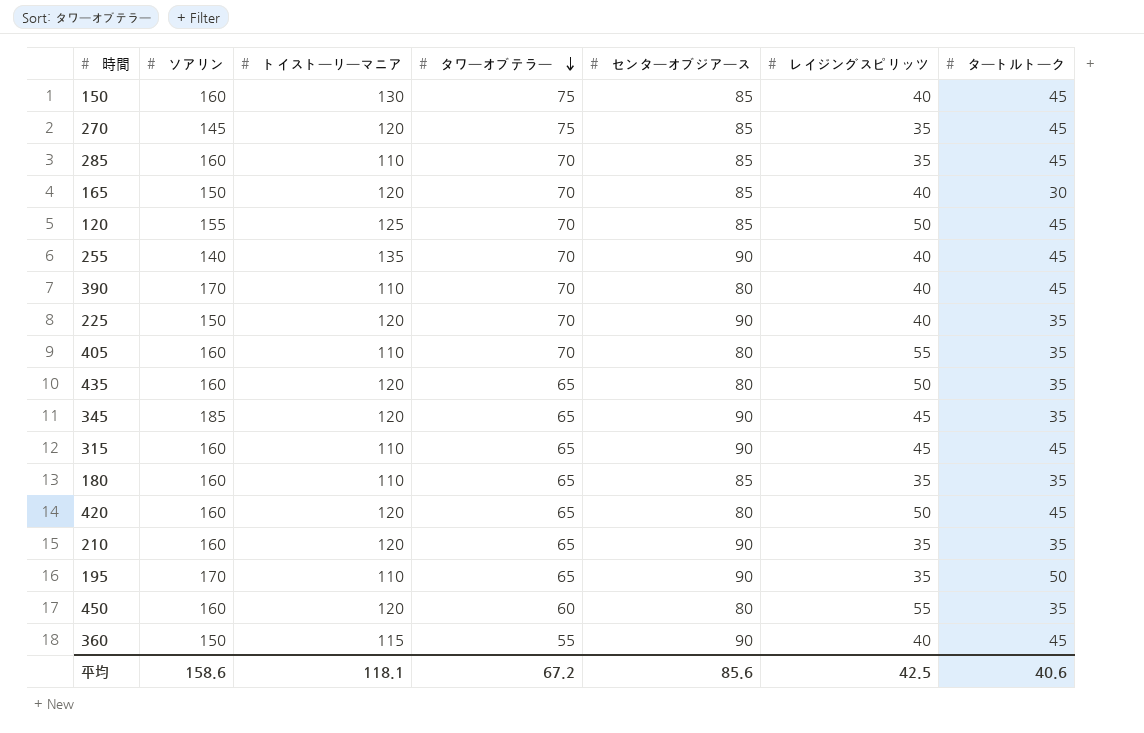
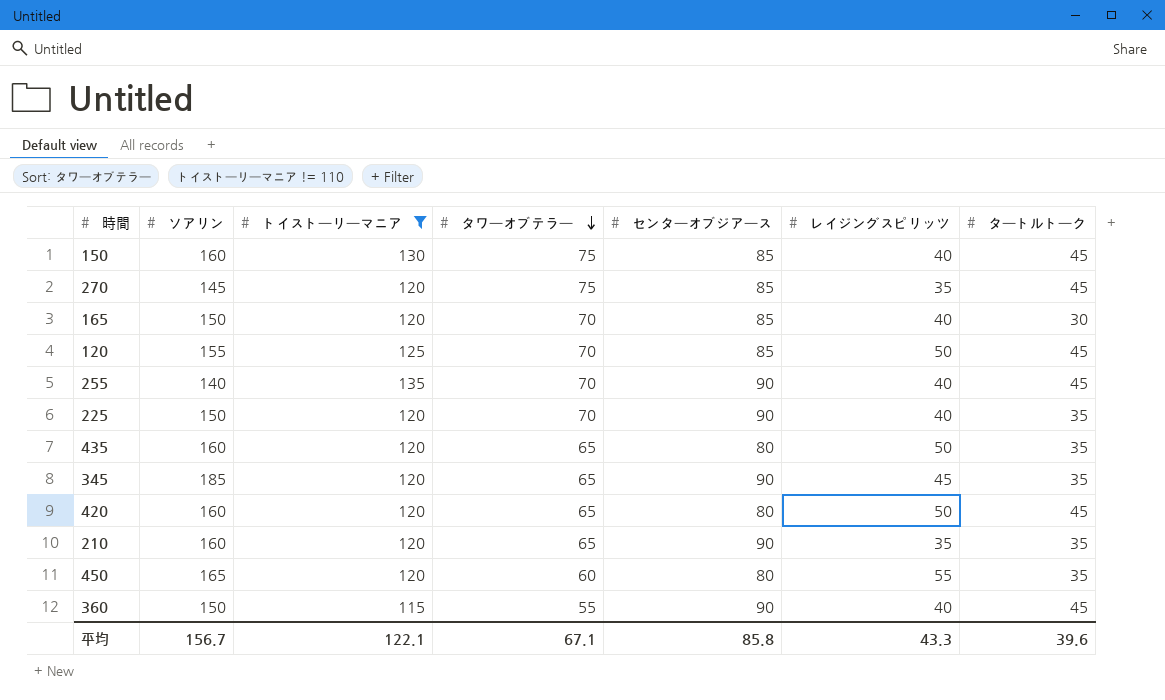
filter: none -> トイストーリーマニア != 110
450 | ソアリン: 160 -> 165
平均 | ソアリン: 158.6 -> 156.7
平均 | トイストーリーマニア: 118.1 -> 122.1
平均 | タワーオブテラー: 67.2 -> 67.1
平均 | センターオブジアース: 85.6 -> 85.8
平均 | レイジングスピリッツ: 42.5 -> 43.3
平均 | タートルトーク: 40.6 -> 39.6

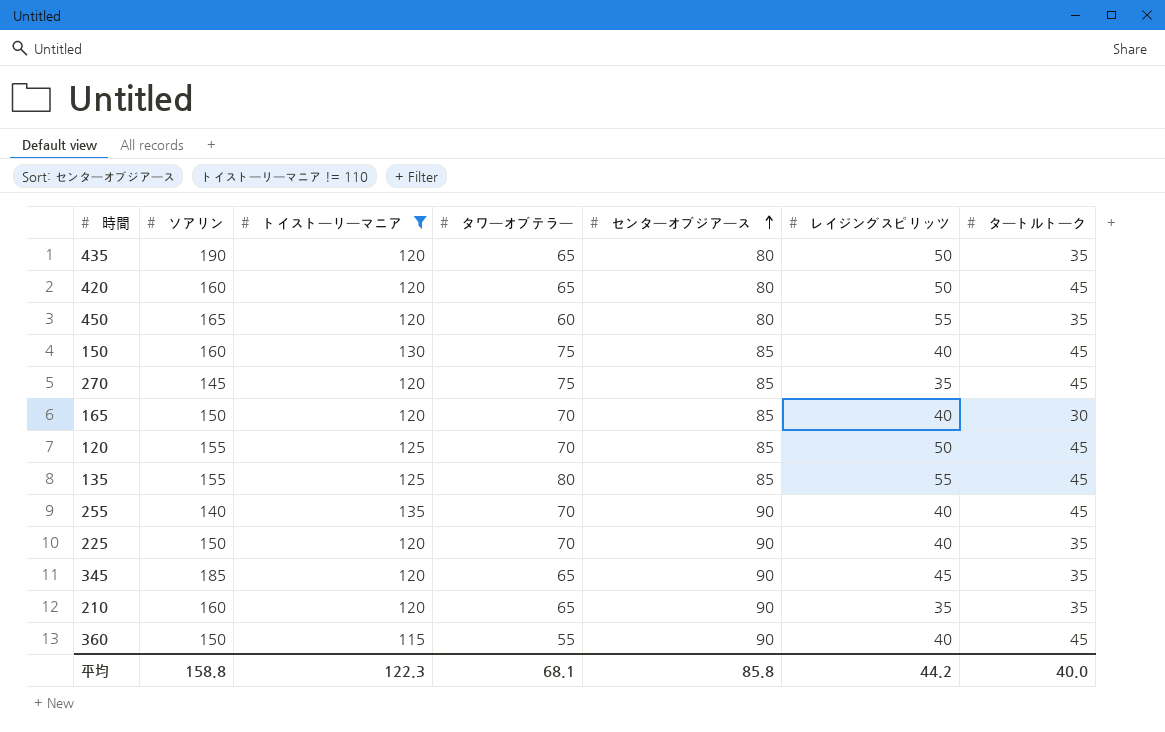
row order: タワーオブテラー descending -> センターオブジアース ascending
435 | ソアリン: 160 -> 190
row 135: none -> 155 | 125 | 80 | 85 | 55 | 45
平均 | ソアリン: 156.7 -> 158.8
平均 | トイストーリーマニア: 122.1 -> 122.3
平均 | タワーオブテラー: 67.1 -> 68.1
平均 | レイジングスピリッツ: 43.3 -> 44.2
平均 | タートルトーク: 39.6 -> 40.0

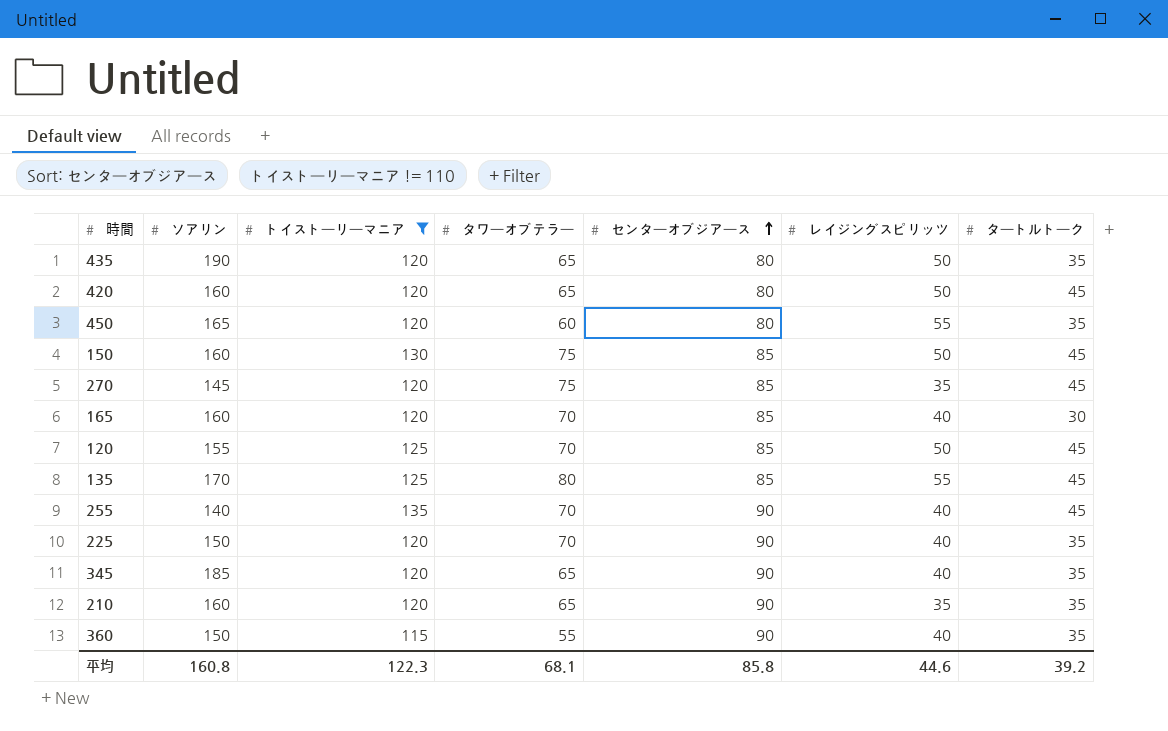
150 | レイジングスピリッツ: 40 -> 50
165 | ソアリン: 150 -> 160
135 | ソアリン: 155 -> 170
345 | レイジングスピリッツ: 45 -> 40
360 | タートルトーク: 45 -> 35
平均 | ソアリン: 158.8 -> 160.8
平均 | レイジングスピリッツ: 44.2 -> 44.6
平均 | タートルトーク: 40.0 -> 39.2

